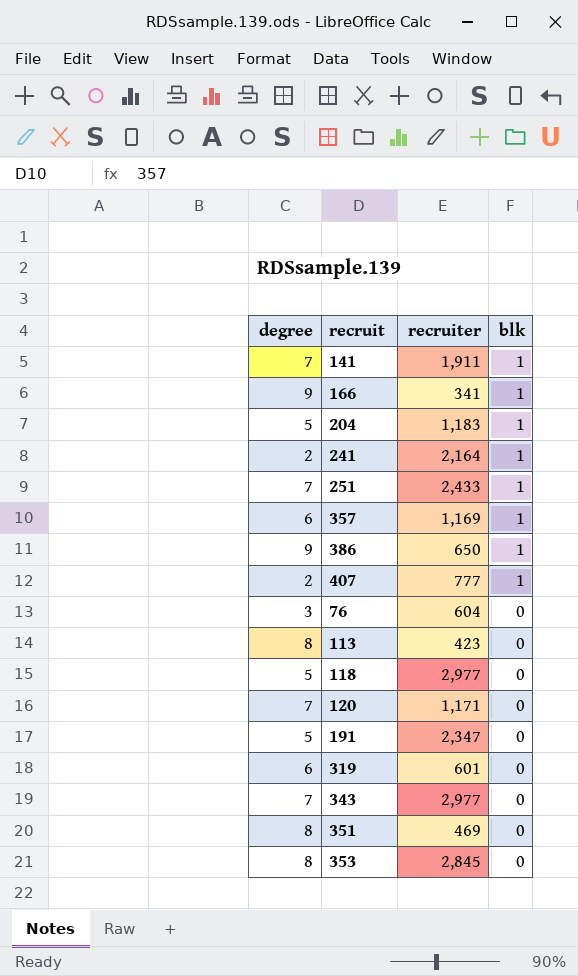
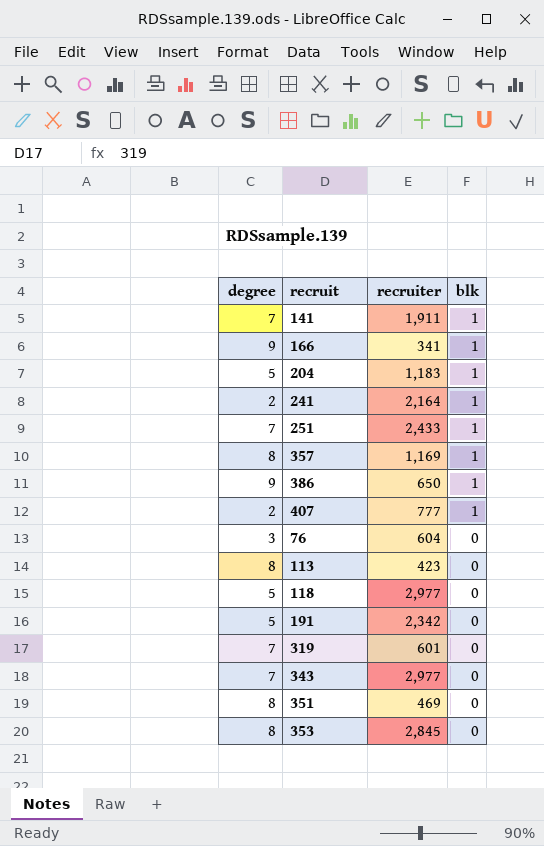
row 120: 7 | 1,171 | 0 -> none
357 | degree: 6 -> 8
191 | recruiter: 2,347 -> 2,342
319 | degree: 6 -> 7

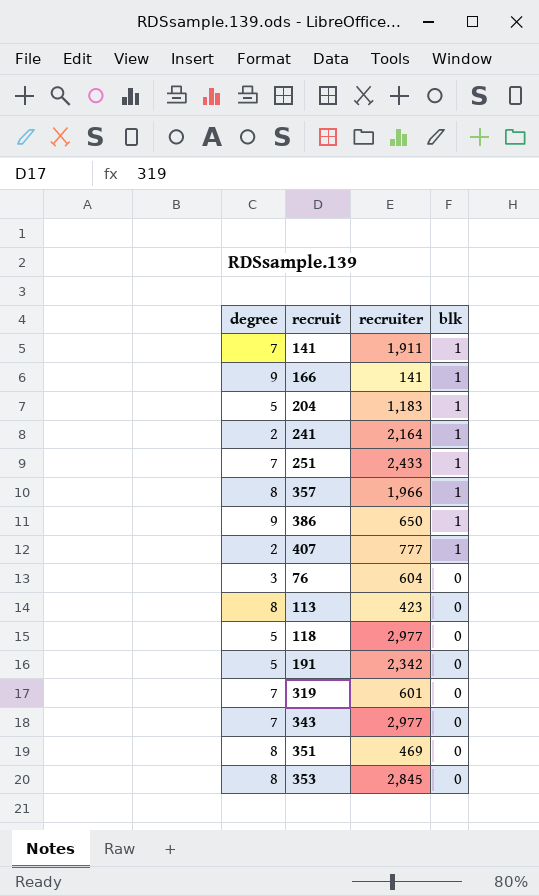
166 | recruiter: 341 -> 141
357 | recruiter: 1,169 -> 1,966

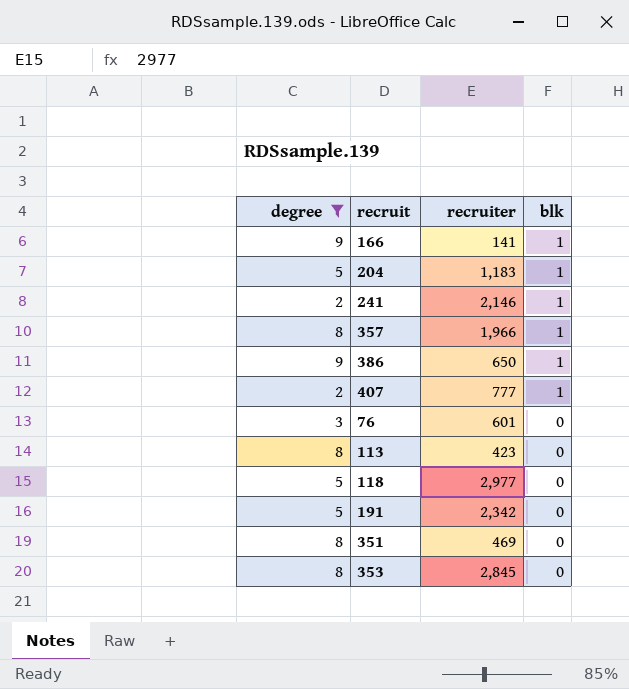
filter: none -> degree != 7
241 | recruiter: 2,164 -> 2,146
76 | recruiter: 604 -> 601

